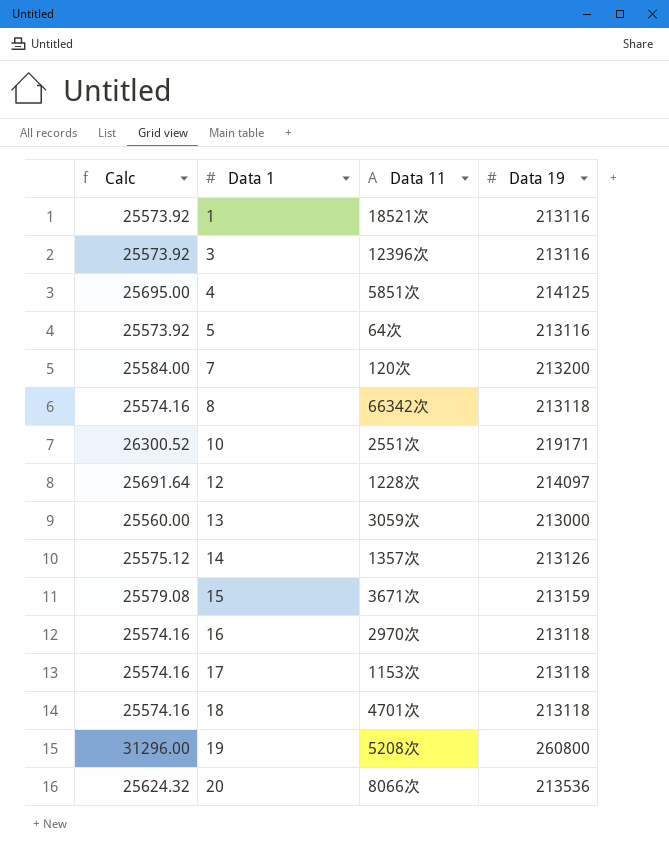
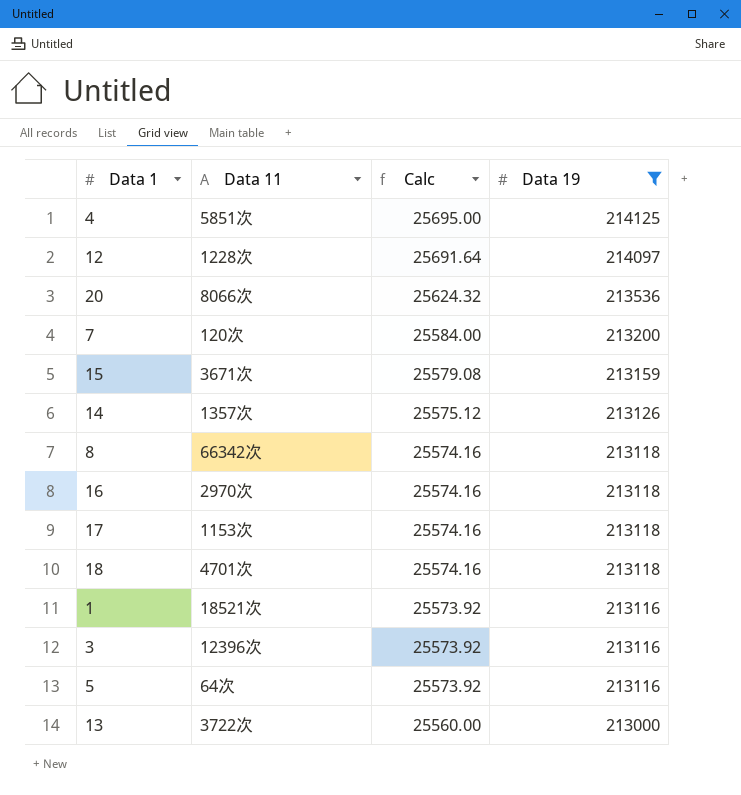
filter: none -> Data 19 <= 214125
row order: Data 1 ascending -> Calc descending
column Calc | position: 1 -> 3
13 | Data 11: 3059次 -> 3722次

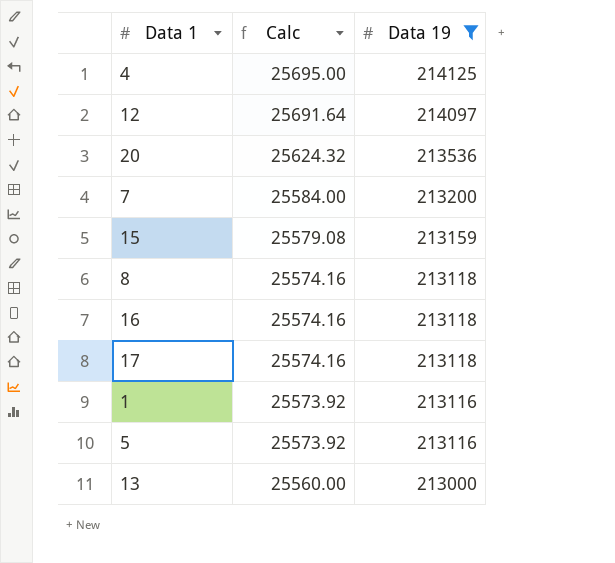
column Data 11 | position: 2 -> none
row 14: 1357次 | 25575.12 | 213126 -> none
row 18: 4701次 | 25574.16 | 213118 -> none
row 3: 12396次 | 25573.92 | 213116 -> none

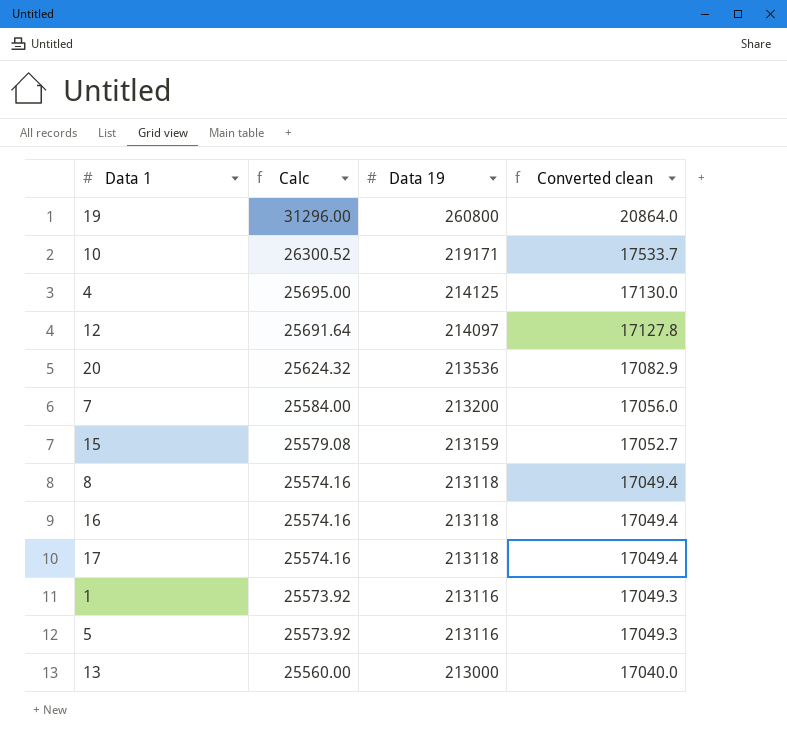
filter: Data 19 <= 214125 -> none
column Converted clean | formula: none -> [Data 19] * 0.08

